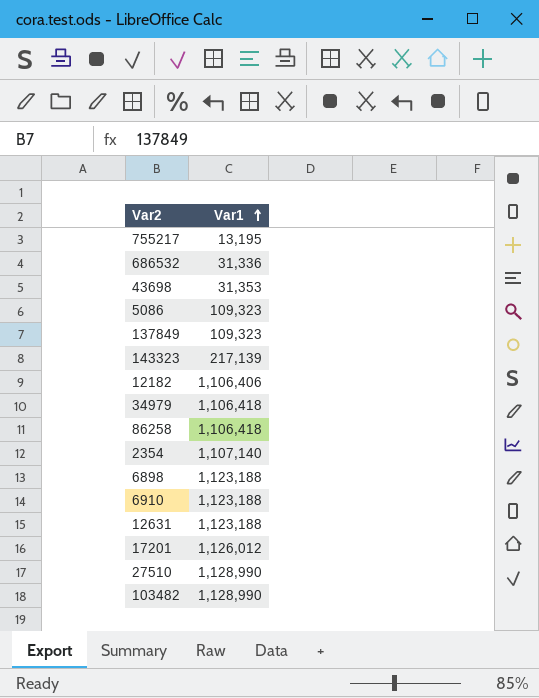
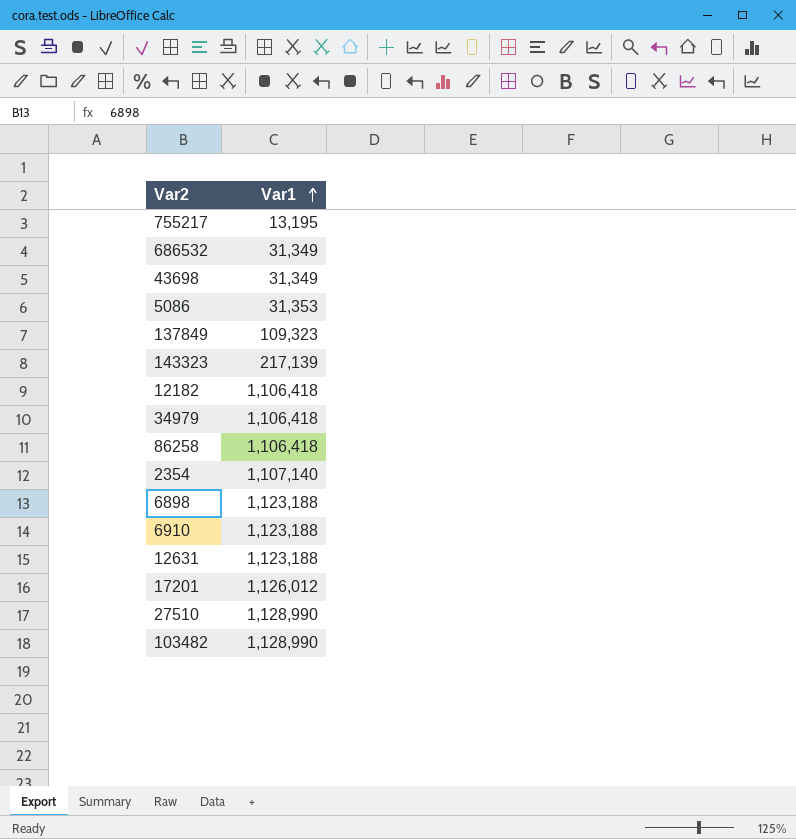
686532 | Var1: 31,336 -> 31,349
43698 | Var1: 31,353 -> 31,349
5086 | Var1: 109,323 -> 31,353
12182 | Var1: 1,106,406 -> 1,106,418

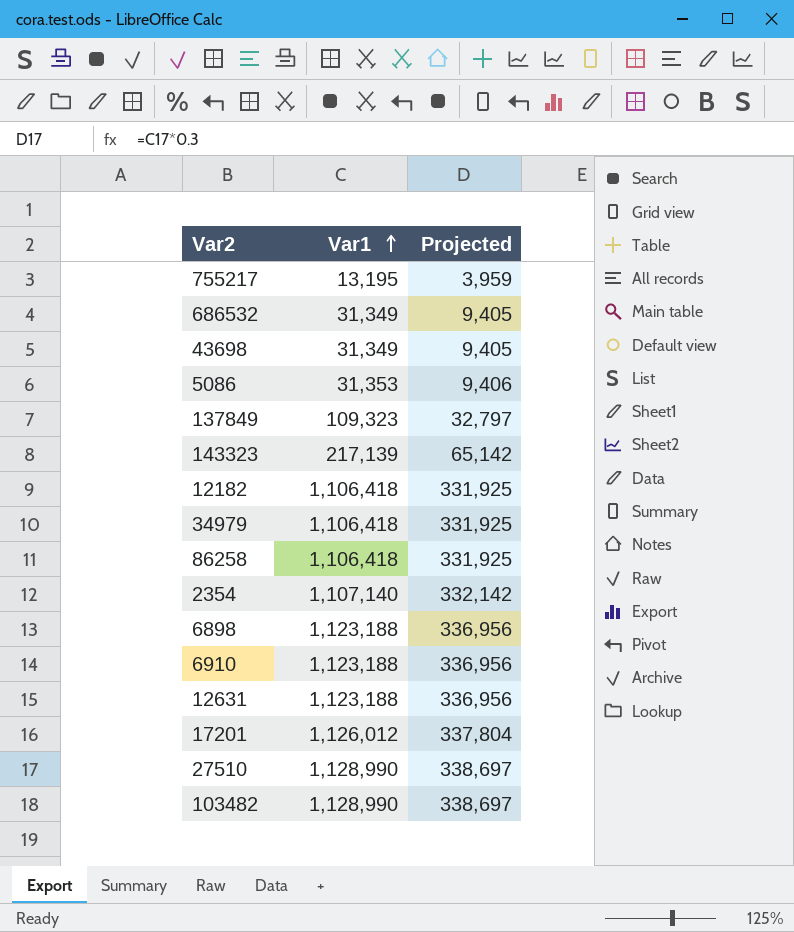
column Projected | formula: none -> [Var1] * 0.3

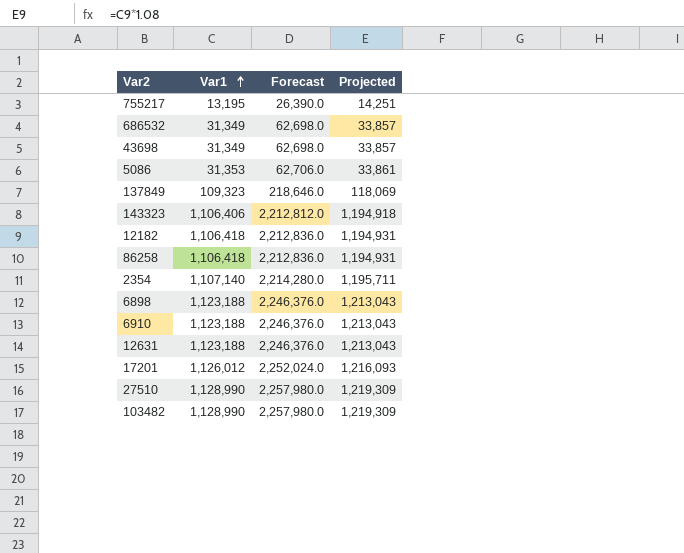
column Forecast | formula: none -> [Var1] * 2
column Projected | formula: [Var1] * 0.3 -> [Var1] * 1.08
row 34979: 1,106,418 | 331,925 -> none
143323 | Var1: 217,139 -> 1,106,406

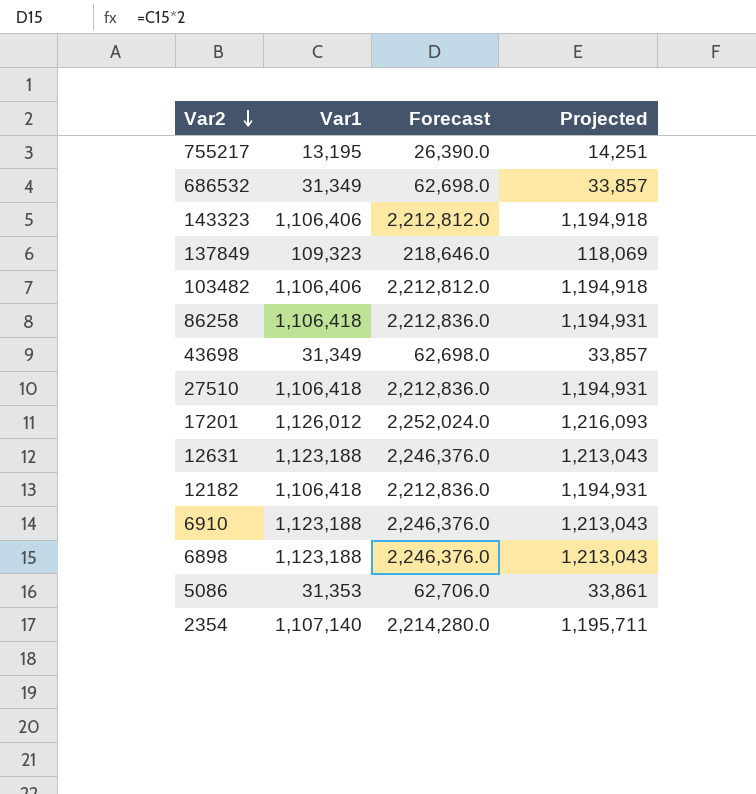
row order: Var1 ascending -> Var2 descending
103482 | Var1: 1,128,990 -> 1,106,406
103482 | Forecast: 2,257,980.0 -> 2,212,812.0
103482 | Projected: 1,219,309 -> 1,194,918
27510 | Var1: 1,128,990 -> 1,106,418
27510 | Forecast: 2,257,980.0 -> 2,212,836.0
27510 | Projected: 1,219,309 -> 1,194,931

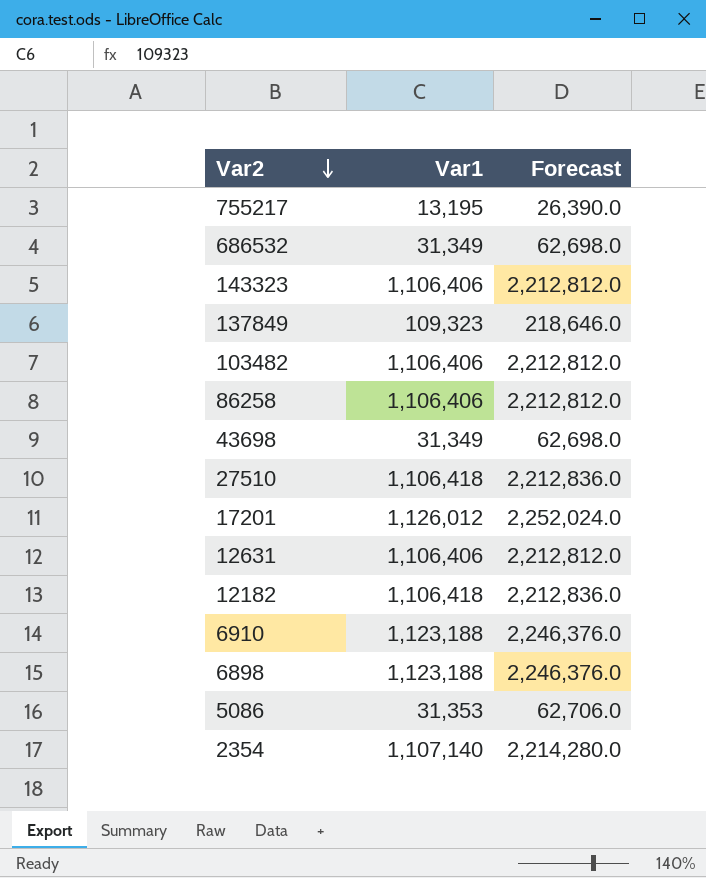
column Projected | formula: [Var1] * 1.08 -> none
86258 | Var1: 1,106,418 -> 1,106,406
86258 | Forecast: 2,212,836.0 -> 2,212,812.0
12631 | Var1: 1,123,188 -> 1,106,406
12631 | Forecast: 2,246,376.0 -> 2,212,812.0

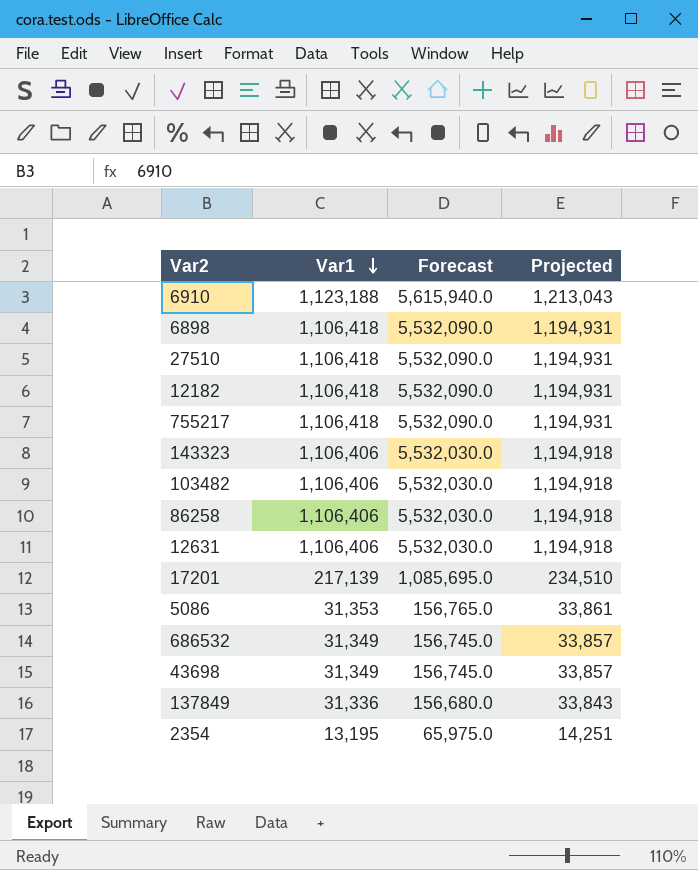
row order: Var2 descending -> Var1 descending
column Forecast | formula: [Var1] * 2 -> [Var1] * 5
column Projected | formula: none -> [Var1] * 1.08
6898 | Var1: 1,123,188 -> 1,106,418
755217 | Var1: 13,195 -> 1,106,418
17201 | Var1: 1,126,012 -> 217,139
137849 | Var1: 109,323 -> 31,336
2354 | Var1: 1,107,140 -> 13,195

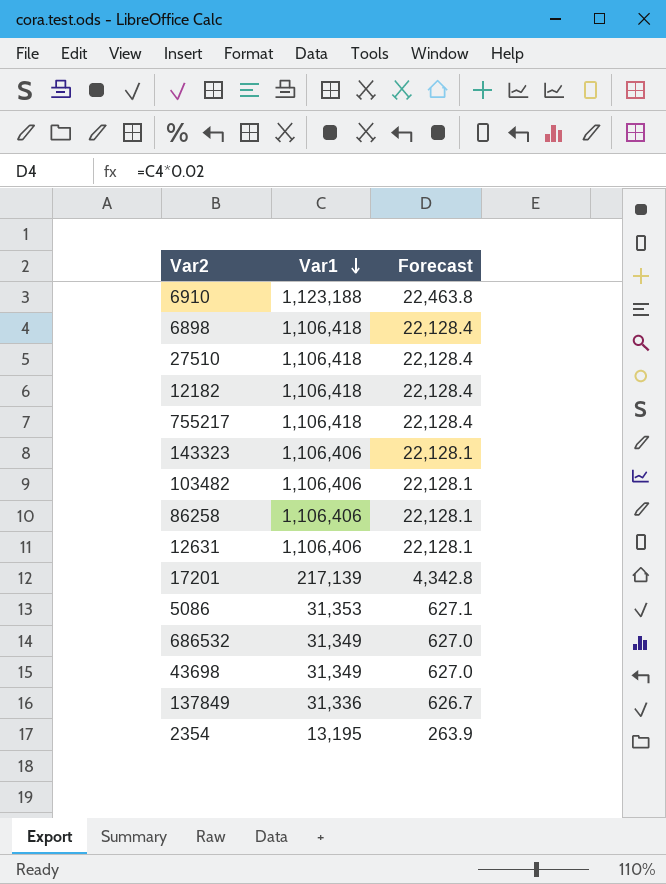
column Projected | formula: [Var1] * 1.08 -> none
column Forecast | formula: [Var1] * 5 -> [Var1] * 0.02

